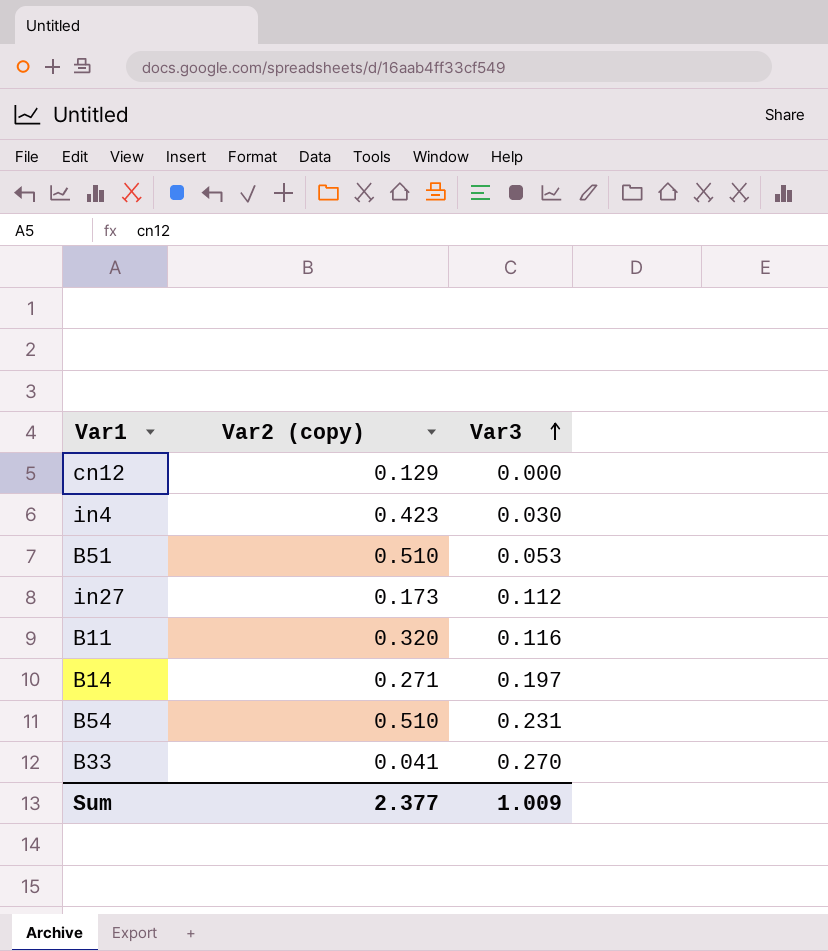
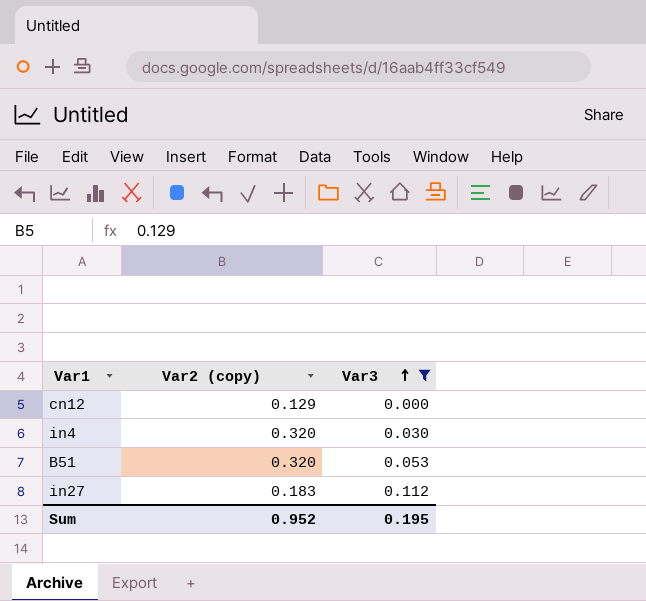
filter: none -> Var3 <= 0.112
in4 | Var2 (copy): 0.423 -> 0.320
B51 | Var2 (copy): 0.510 -> 0.320
in27 | Var2 (copy): 0.173 -> 0.183
Sum | Var2 (copy): 2.377 -> 0.952
Sum | Var3: 1.009 -> 0.195

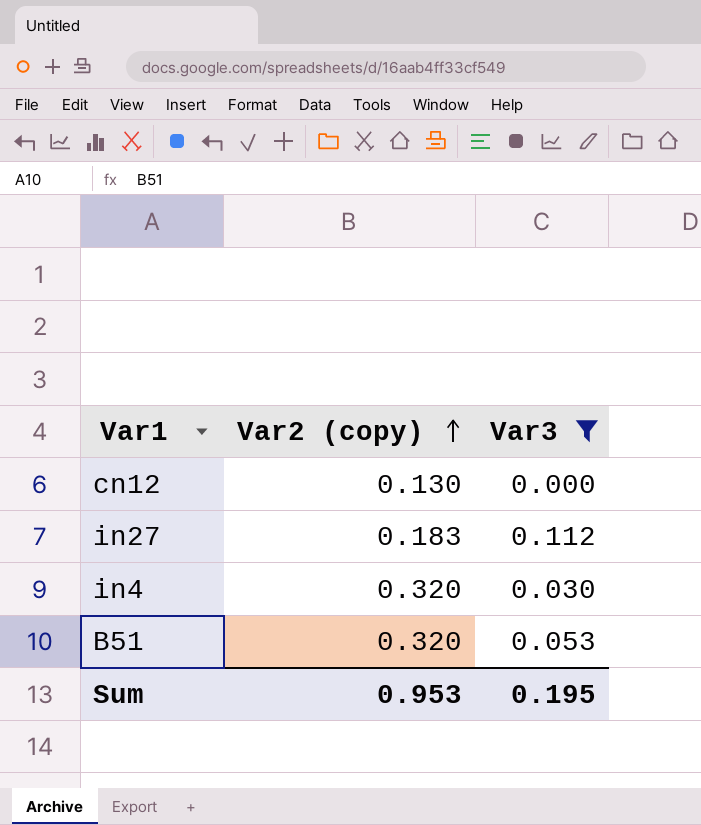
row order: Var3 ascending -> Var2 (copy) ascending
cn12 | Var2 (copy): 0.129 -> 0.130
Sum | Var2 (copy): 0.952 -> 0.953

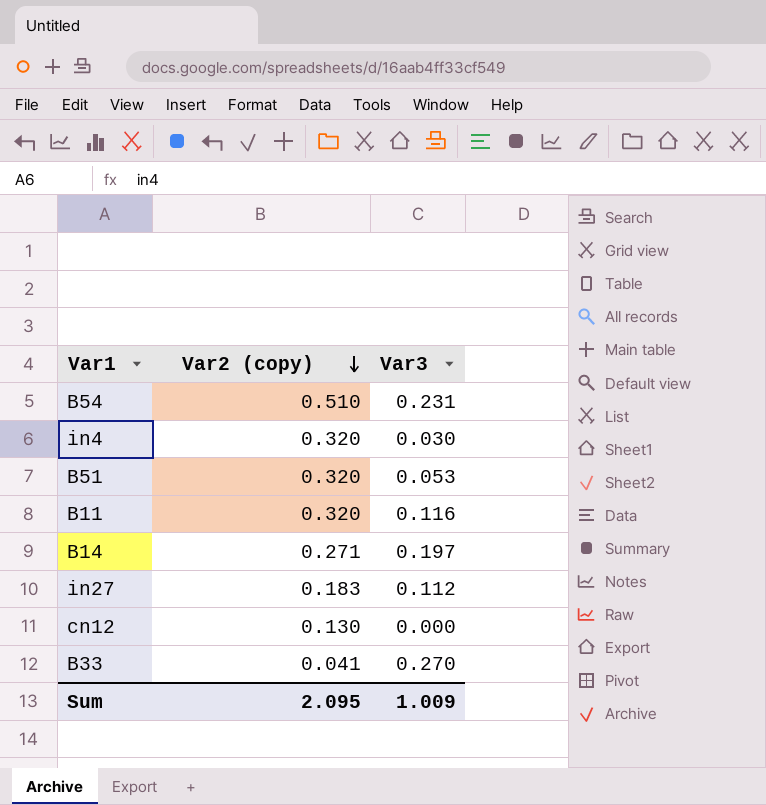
filter: Var3 <= 0.112 -> none
row order: Var2 (copy) ascending -> Var2 (copy) descending
Sum | Var2 (copy): 0.953 -> 2.095
Sum | Var3: 0.195 -> 1.009

